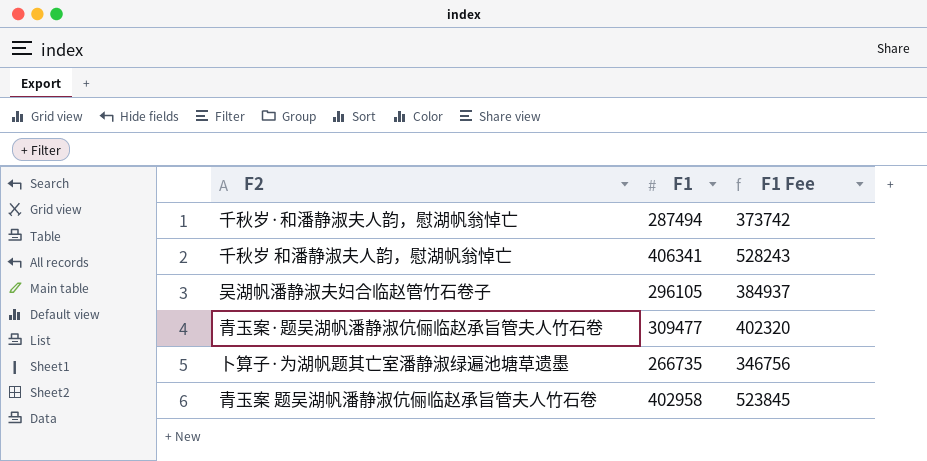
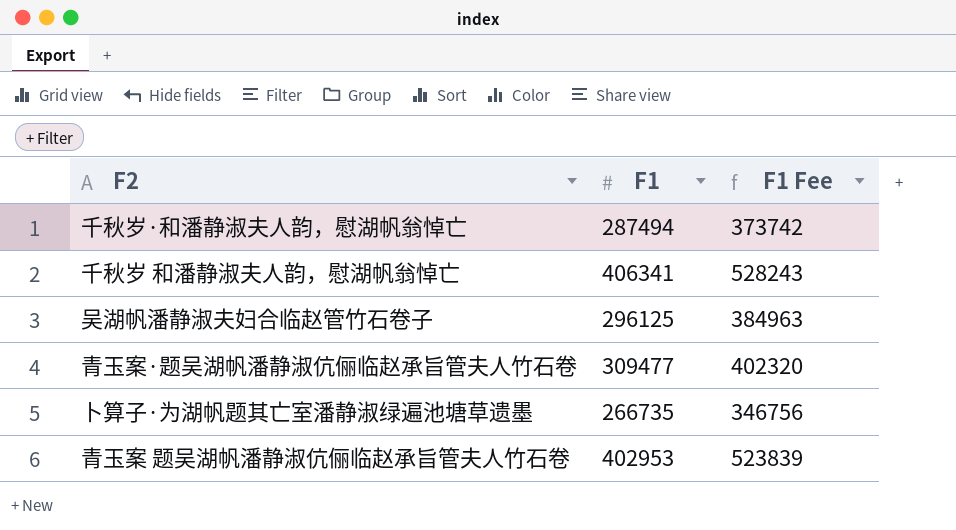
吴湖帆潘静淑夫妇合临赵管竹石卷子 | F1: 296105 -> 296125
吴湖帆潘静淑夫妇合临赵管竹石卷子 | F1 Fee: 384937 -> 384963
青玉案 题吴湖帆潘静淑伉俪临赵承旨管夫人竹石卷 | F1: 402958 -> 402953
青玉案 题吴湖帆潘静淑伉俪临赵承旨管夫人竹石卷 | F1 Fee: 523845 -> 523839

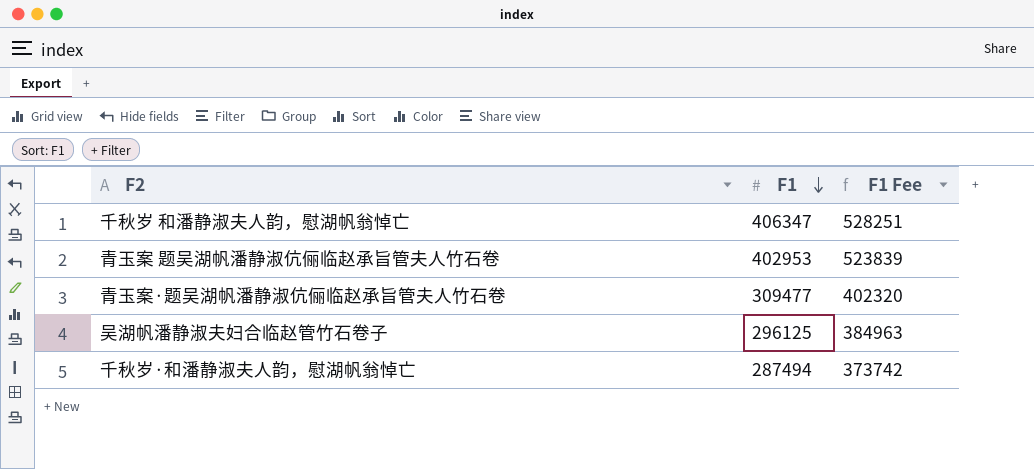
row order: none -> F1 descending
row 卜算子·为湖帆题其亡室潘静淑绿遍池塘草遗墨: 266735 | 346756 -> none
千秋岁 和潘静淑夫人韵，慰湖帆翁悼亡 | F1: 406341 -> 406347
千秋岁 和潘静淑夫人韵，慰湖帆翁悼亡 | F1 Fee: 528243 -> 528251

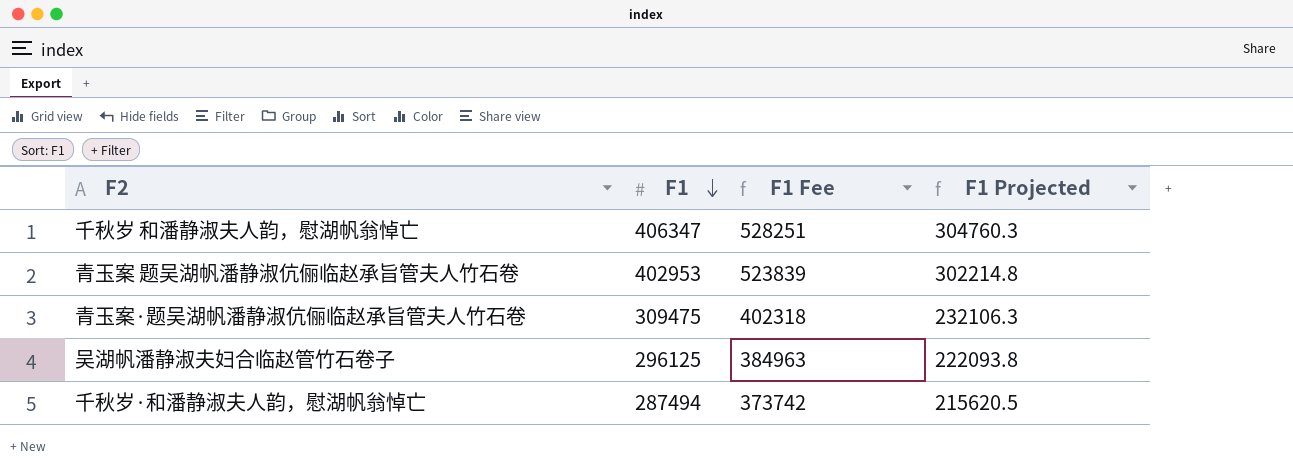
column F1 Projected | formula: none -> [F1] * 0.75
青玉案·题吴湖帆潘静淑伉俪临赵承旨管夫人竹石卷 | F1: 309477 -> 309475
青玉案·题吴湖帆潘静淑伉俪临赵承旨管夫人竹石卷 | F1 Fee: 402320 -> 402318

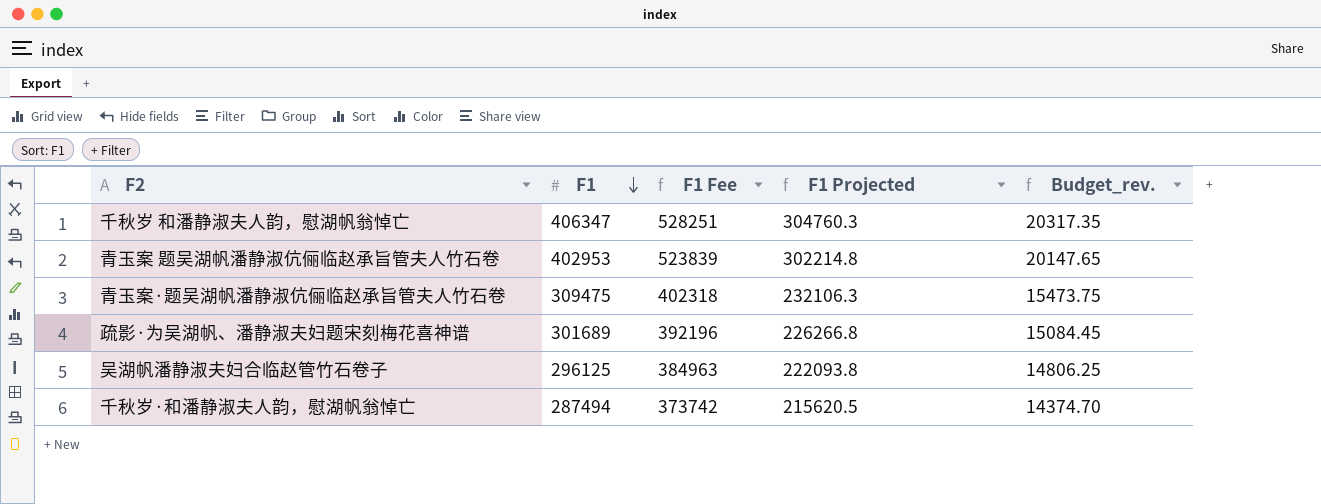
column Budget_rev. | formula: none -> [F1] * 0.05
row 疏影·为吴湖帆、潘静淑夫妇题宋刻梅花喜神谱: none -> 301689 | 392196 | 226266.8 | 15084.45

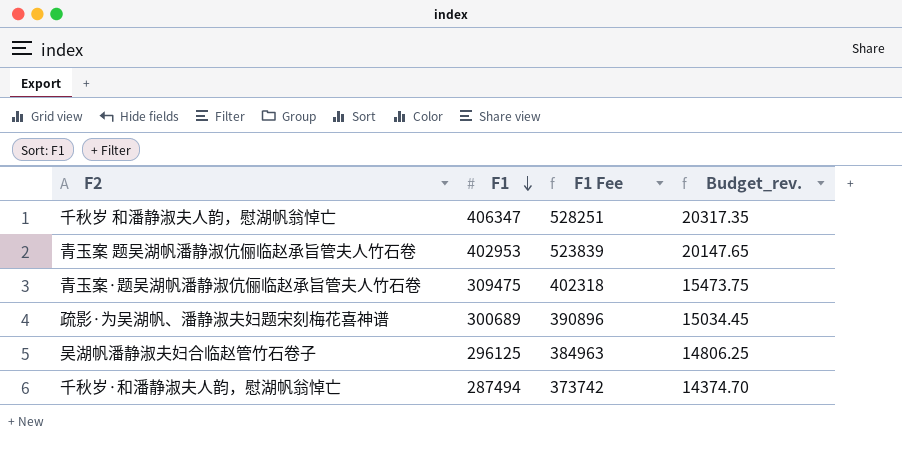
column F1 Projected | formula: [F1] * 0.75 -> none
疏影·为吴湖帆、潘静淑夫妇题宋刻梅花喜神谱 | F1: 301689 -> 300689
疏影·为吴湖帆、潘静淑夫妇题宋刻梅花喜神谱 | F1 Fee: 392196 -> 390896
疏影·为吴湖帆、潘静淑夫妇题宋刻梅花喜神谱 | Budget_rev.: 15084.45 -> 15034.45

